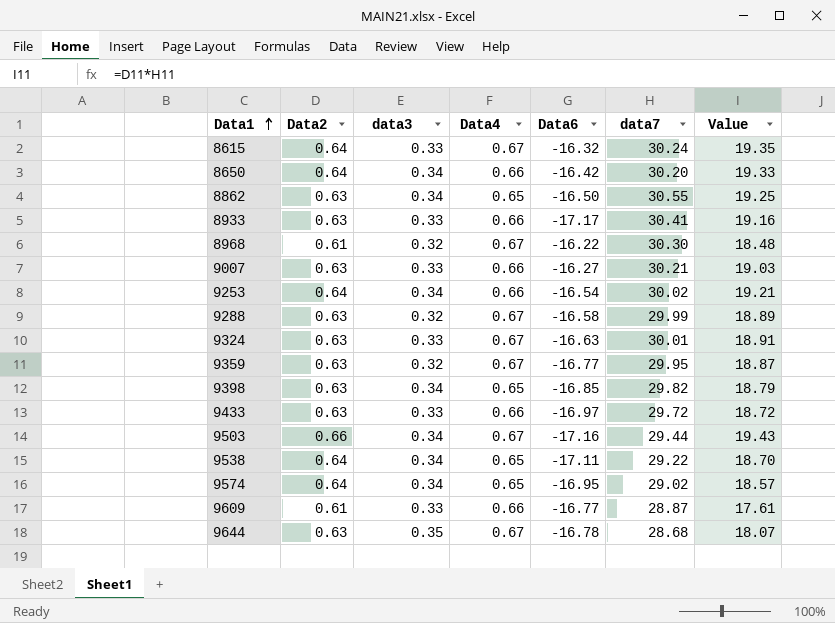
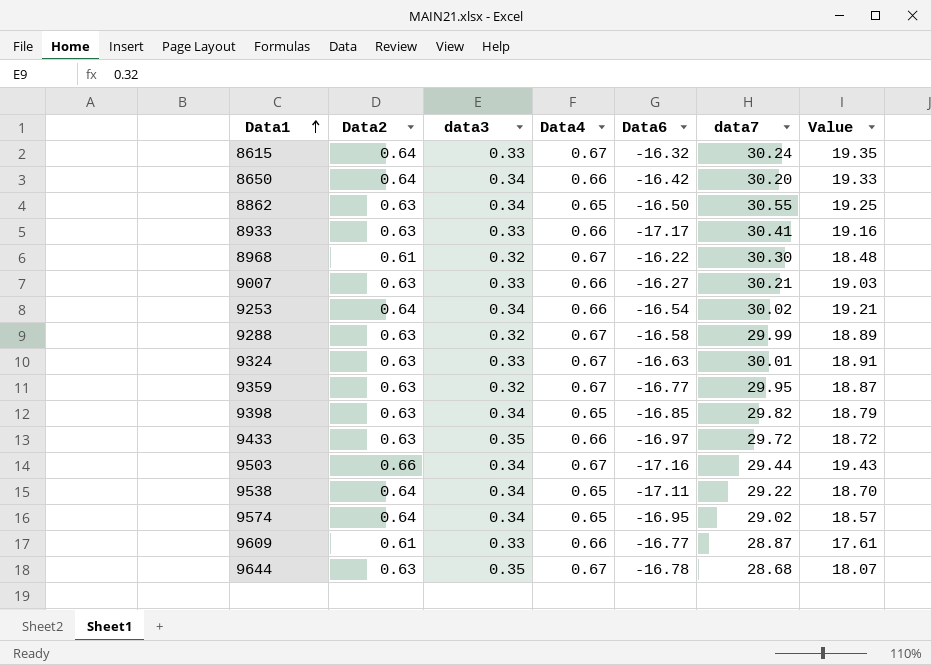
9433 | data3: 0.33 -> 0.35

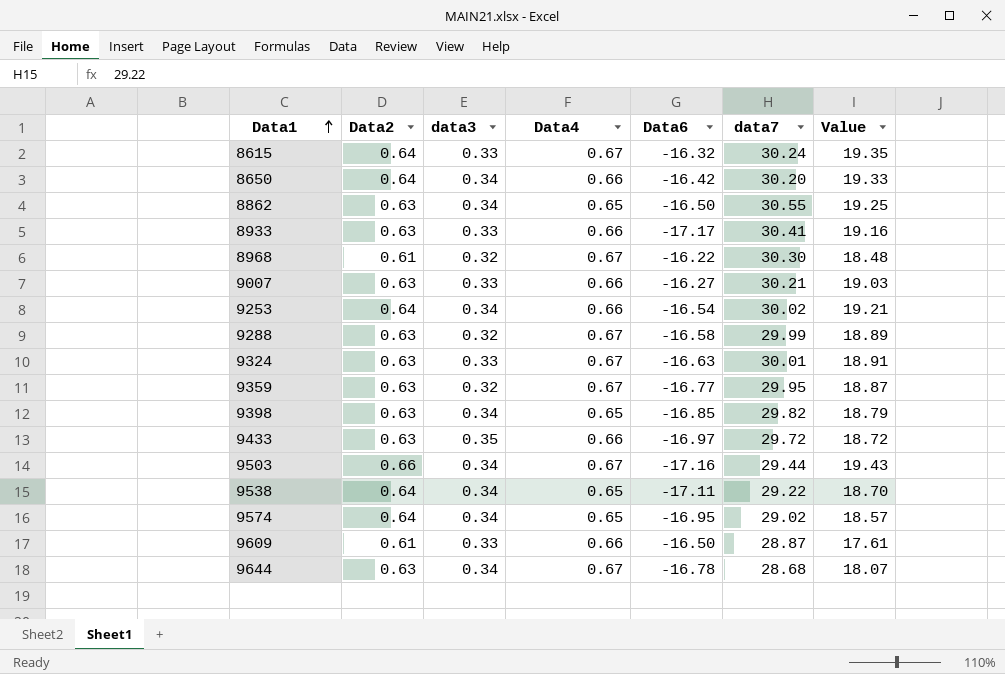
9609 | Data6: -16.77 -> -16.50
9644 | data3: 0.35 -> 0.34

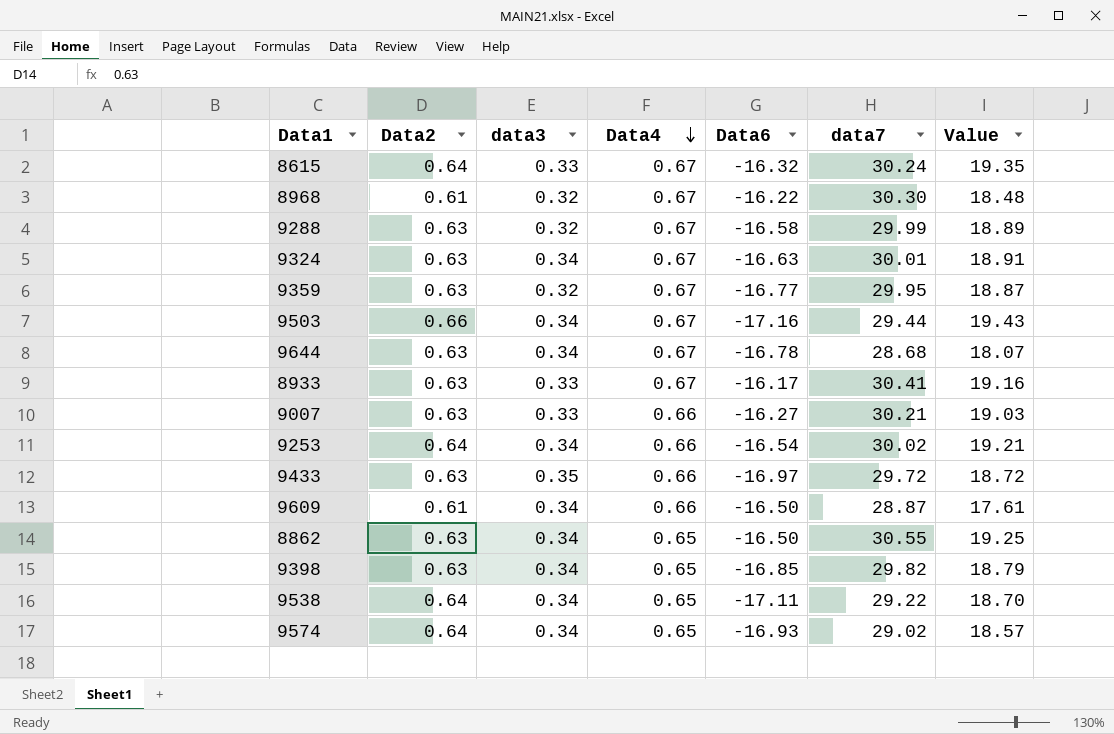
row order: Data1 ascending -> Data4 descending
row 8650: 0.64 | 0.34 | 0.66 | -16.42 | 30.20 | 19.33 -> none
9324 | data3: 0.33 -> 0.34
8933 | Data4: 0.66 -> 0.67
8933 | Data6: -17.17 -> -16.17
9609 | data3: 0.33 -> 0.34
9574 | Data6: -16.95 -> -16.93

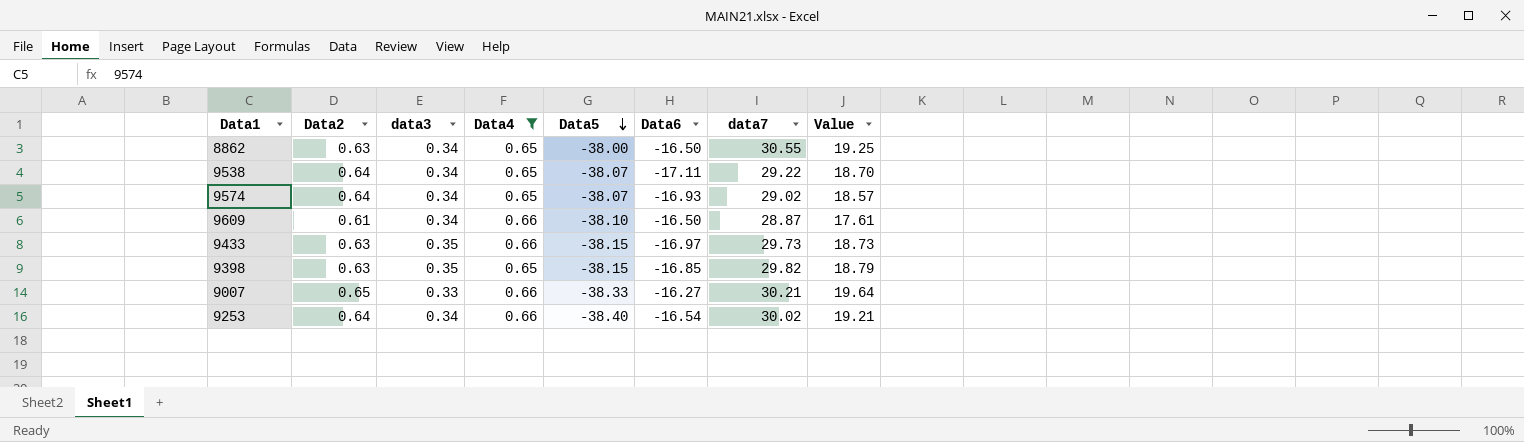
filter: none -> Data4 != 0.67
row order: Data4 descending -> Data5 descending
column Data5 | position: none -> 5
9433 | data7: 29.72 -> 29.73
9433 | Value: 18.72 -> 18.73
9398 | data3: 0.34 -> 0.35
9007 | Data2: 0.63 -> 0.65
9007 | Value: 19.03 -> 19.64

